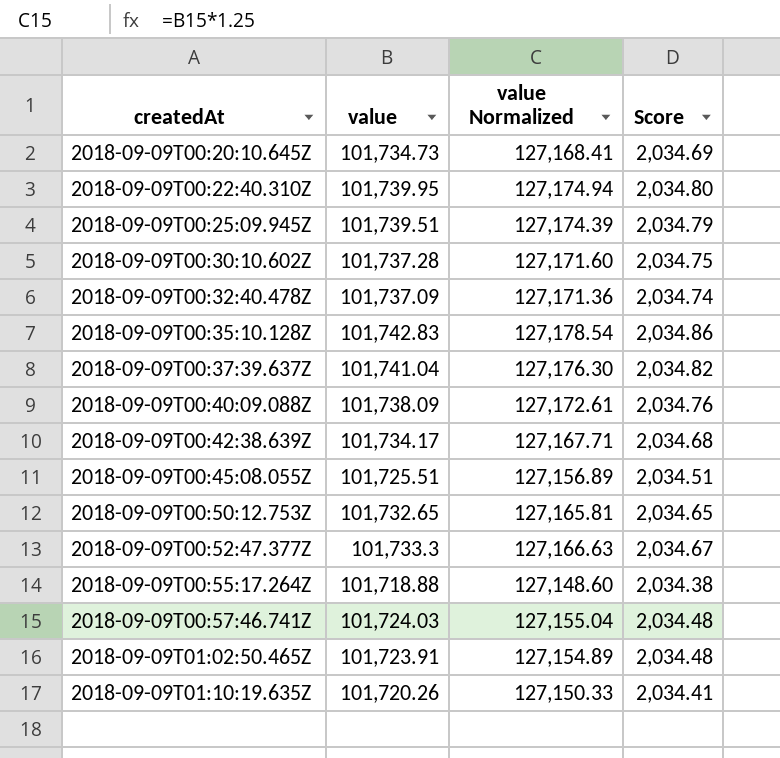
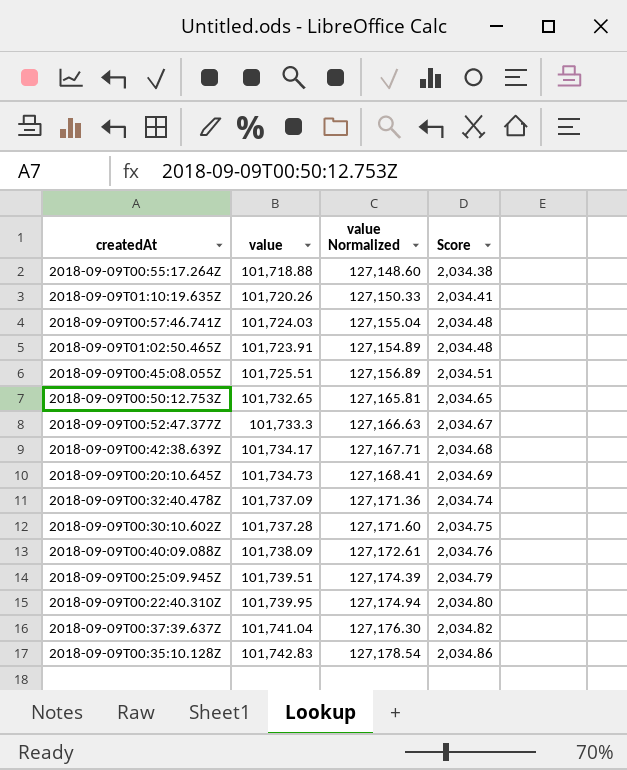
row order: createdAt ascending -> Score ascending

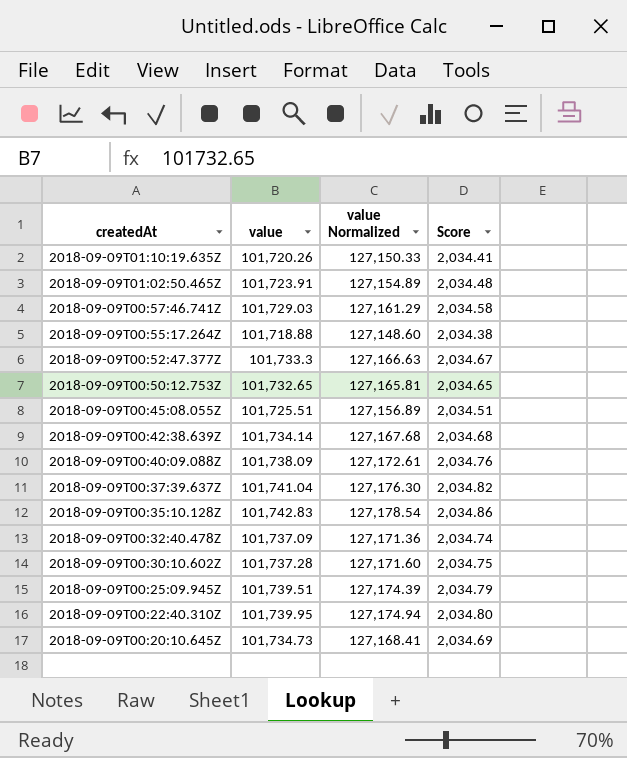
row order: Score ascending -> createdAt descending
2018-09-09T00:57:46.741Z | value: 101,724.03 -> 101,729.03
2018-09-09T00:57:46.741Z | value Normalized: 127,155.04 -> 127,161.29
2018-09-09T00:57:46.741Z | Score: 2,034.48 -> 2,034.58
2018-09-09T00:42:38.639Z | value: 101,734.17 -> 101,734.14
2018-09-09T00:42:38.639Z | value Normalized: 127,167.71 -> 127,167.68

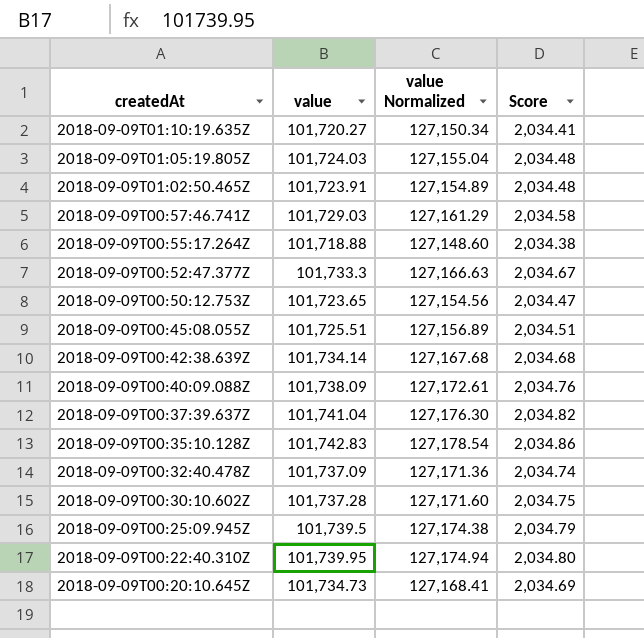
2018-09-09T01:10:19.635Z | value: 101,720.26 -> 101,720.27
2018-09-09T01:10:19.635Z | value Normalized: 127,150.33 -> 127,150.34
row 2018-09-09T01:05:19.805Z: none -> 101,724.03 | 127,155.04 | 2,034.48
2018-09-09T00:50:12.753Z | value: 101,732.65 -> 101,723.65
2018-09-09T00:50:12.753Z | value Normalized: 127,165.81 -> 127,154.56
2018-09-09T00:50:12.753Z | Score: 2,034.65 -> 2,034.47
2018-09-09T00:25:09.945Z | value: 101,739.51 -> 101,739.5
2018-09-09T00:25:09.945Z | value Normalized: 127,174.39 -> 127,174.38

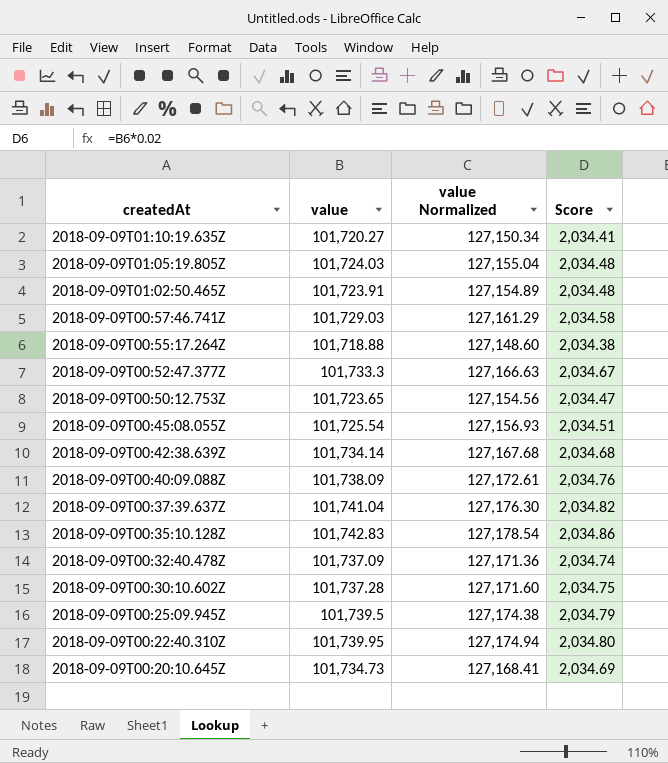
2018-09-09T00:45:08.055Z | value: 101,725.51 -> 101,725.54
2018-09-09T00:45:08.055Z | value Normalized: 127,156.89 -> 127,156.93

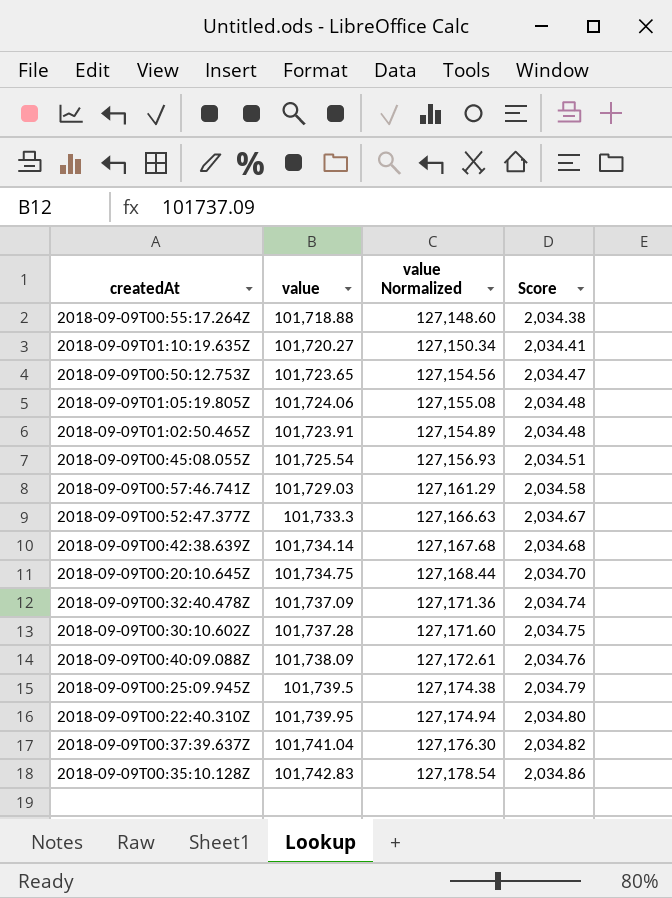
row order: createdAt descending -> Score ascending
2018-09-09T01:05:19.805Z | value: 101,724.03 -> 101,724.06
2018-09-09T01:05:19.805Z | value Normalized: 127,155.04 -> 127,155.08
2018-09-09T00:20:10.645Z | value: 101,734.73 -> 101,734.75
2018-09-09T00:20:10.645Z | value Normalized: 127,168.41 -> 127,168.44
2018-09-09T00:20:10.645Z | Score: 2,034.69 -> 2,034.70

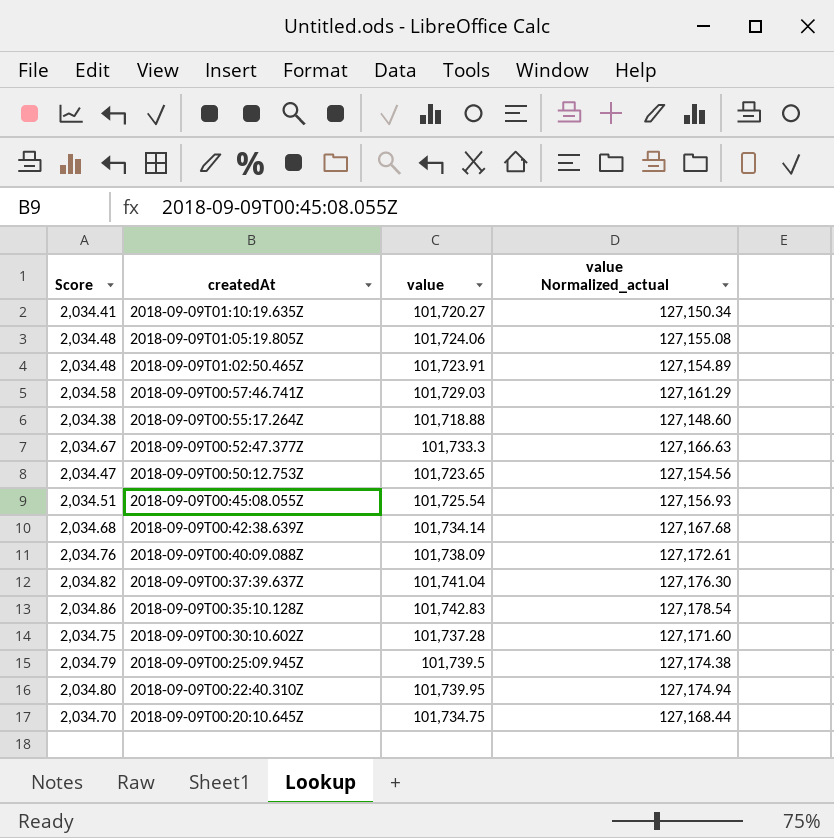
row order: Score ascending -> createdAt descending
column Score | position: 4 -> 1
column name: value Normalized -> value Normalized_actual
row 2018-09-09T00:32:40.478Z: 101,737.09 | 127,171.36 | 2,034.74 -> none

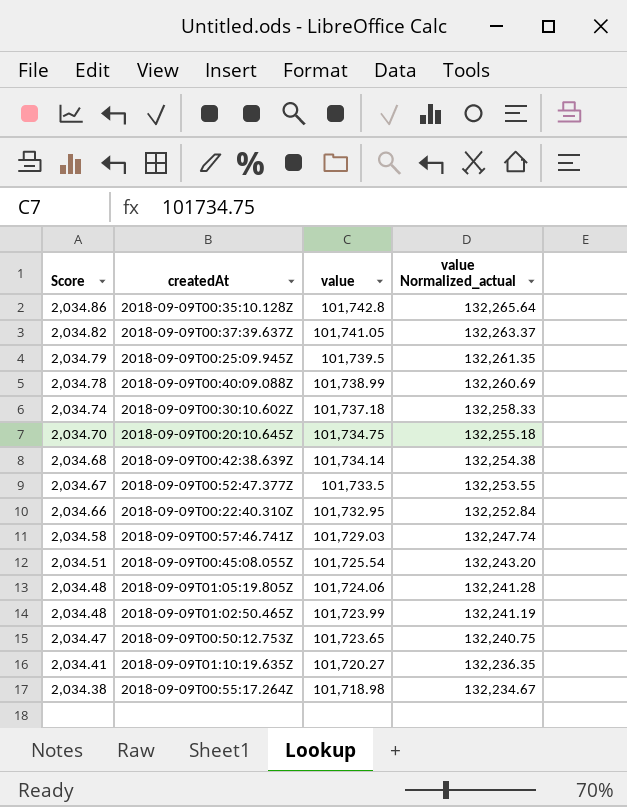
row order: createdAt descending -> Score descending
column value Normalized_actual | formula: [value] * 1.25 -> [value] * 1.3
2018-09-09T00:35:10.128Z | value: 101,742.83 -> 101,742.8
2018-09-09T00:37:39.637Z | value: 101,741.04 -> 101,741.05
2018-09-09T00:40:09.088Z | Score: 2,034.76 -> 2,034.78
2018-09-09T00:40:09.088Z | value: 101,738.09 -> 101,738.99
2018-09-09T00:30:10.602Z | Score: 2,034.75 -> 2,034.74
2018-09-09T00:30:10.602Z | value: 101,737.28 -> 101,737.18
2018-09-09T00:52:47.377Z | value: 101,733.3 -> 101,733.5
2018-09-09T00:22:40.310Z | Score: 2,034.80 -> 2,034.66
2018-09-09T00:22:40.310Z | value: 101,739.95 -> 101,732.95
2018-09-09T01:02:50.465Z | value: 101,723.91 -> 101,723.99
2018-09-09T00:55:17.264Z | value: 101,718.88 -> 101,718.98

